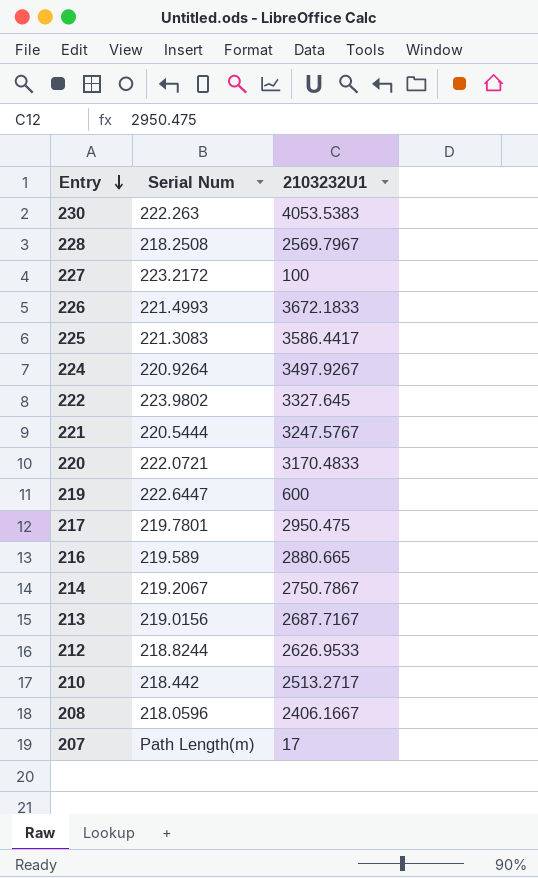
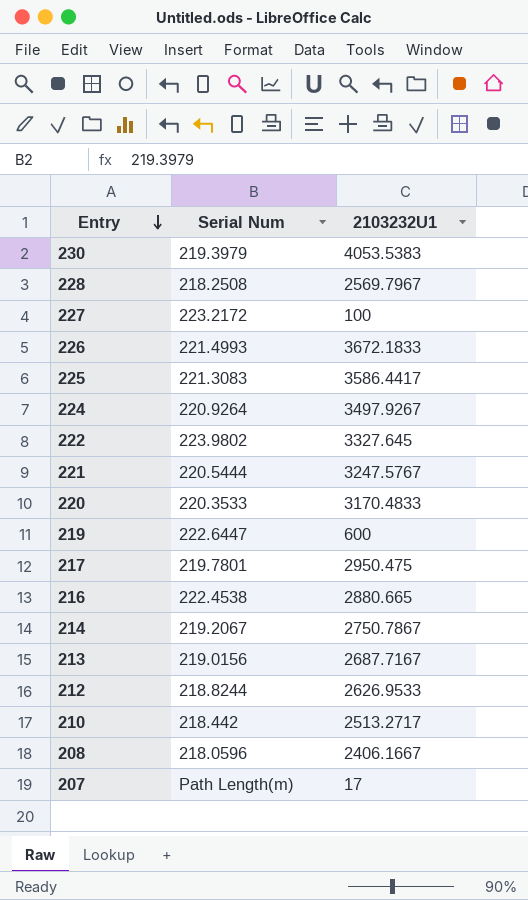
230 | Serial Num: 222.263 -> 219.3979
220 | Serial Num: 222.0721 -> 220.3533
216 | Serial Num: 219.589 -> 222.4538

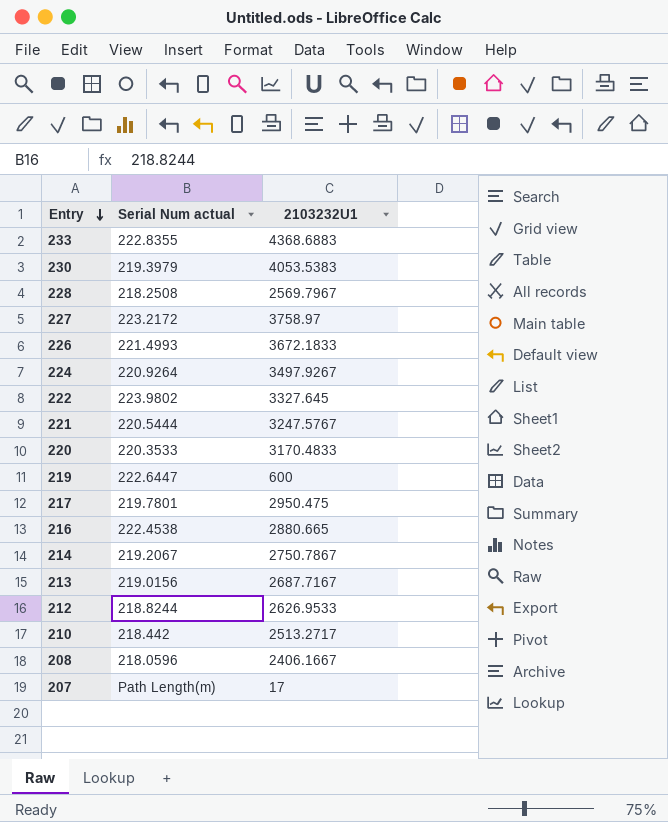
column name: Serial Num -> Serial Num actual
row 225: 221.3083 | 3586.4417 -> none
row 233: none -> 222.8355 | 4368.6883
227 | 2103232U1: 100 -> 3758.97

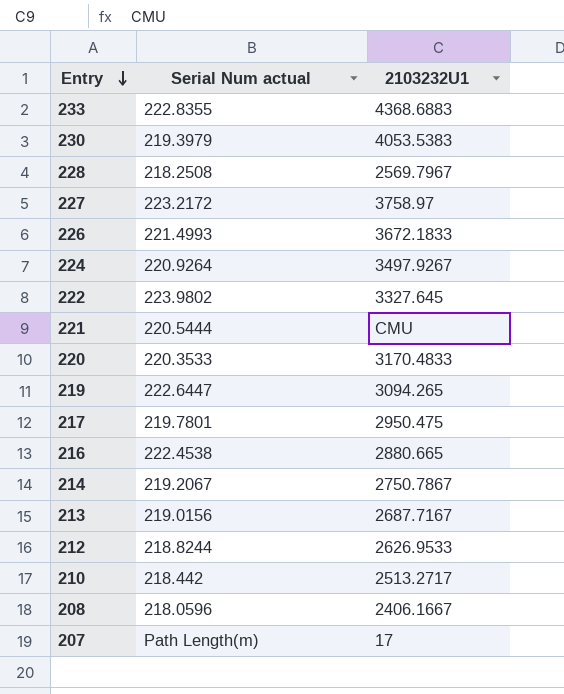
221 | 2103232U1: 3247.5767 -> CMU
219 | 2103232U1: 600 -> 3094.265

